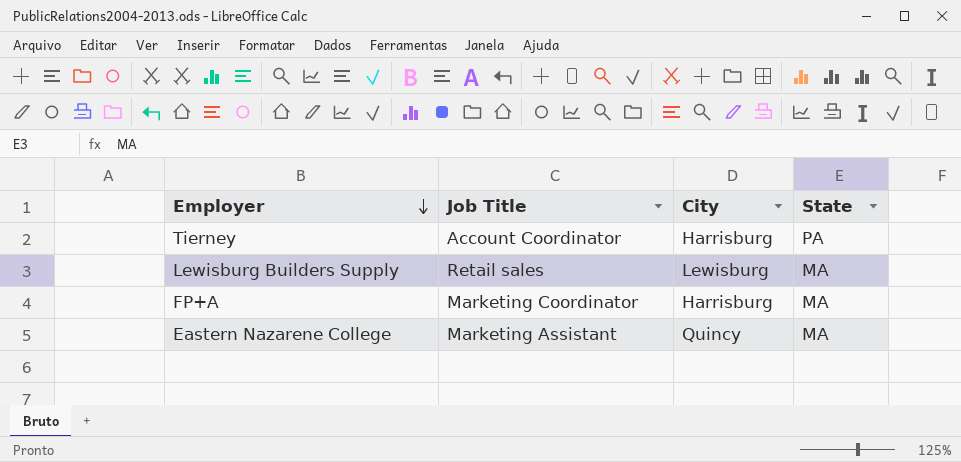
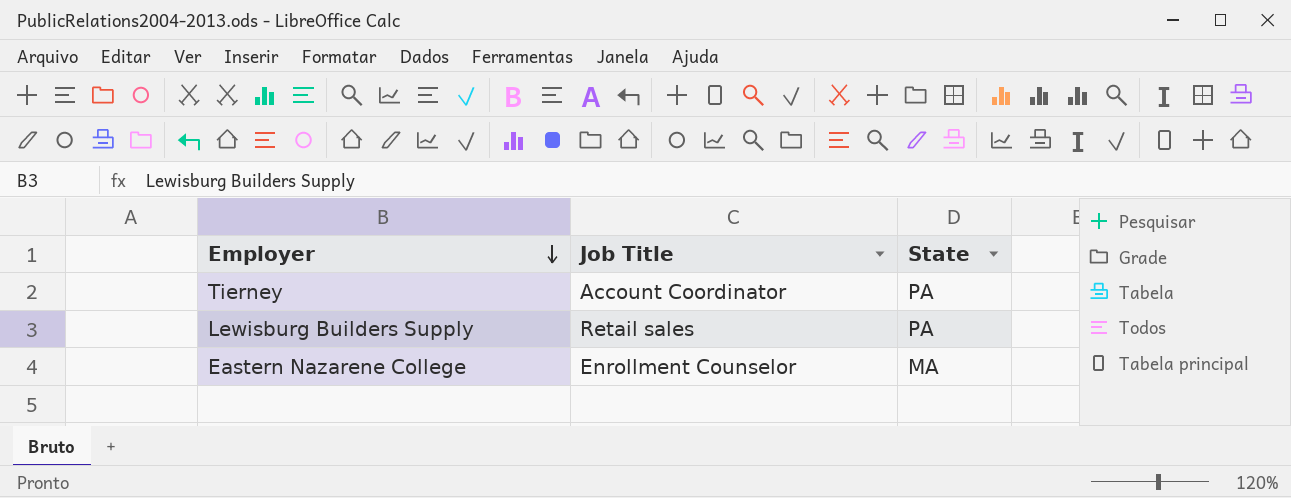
column City | position: 3 -> none
row FP+A: Marketing Coordinator | Harrisburg | MA -> none
Lewisburg Builders Supply | State: MA -> PA
Eastern Nazarene College | Job Title: Marketing Assistant -> Enrollment Counselor

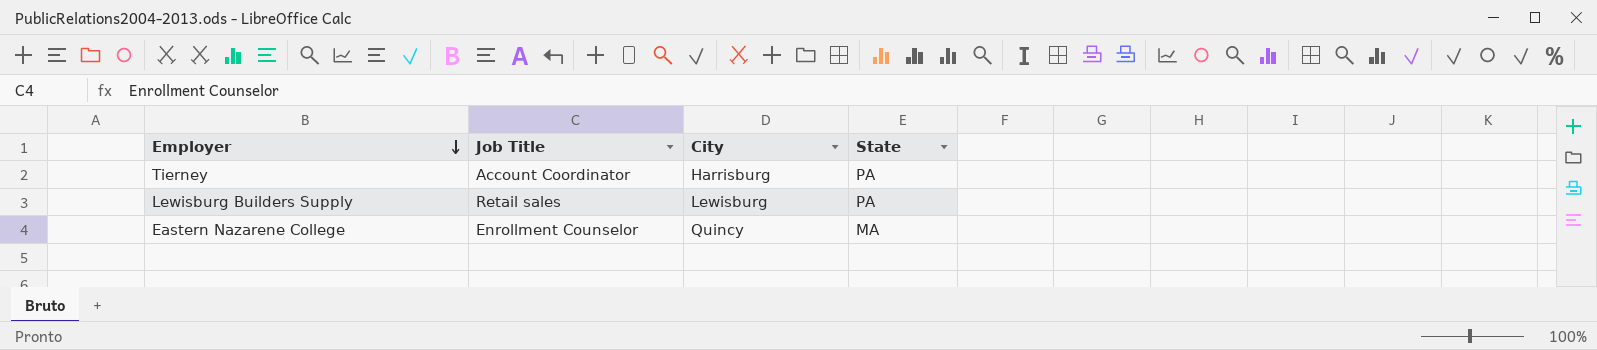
column City | position: none -> 3

